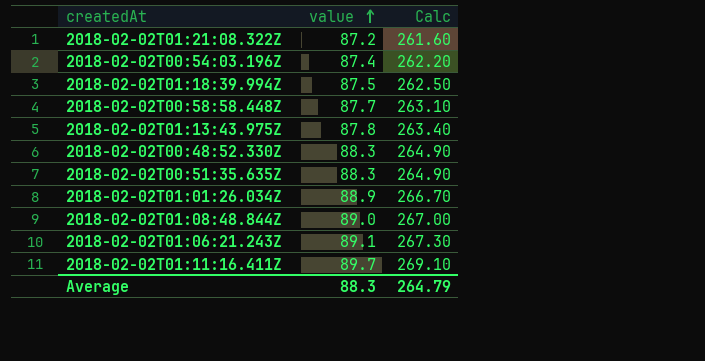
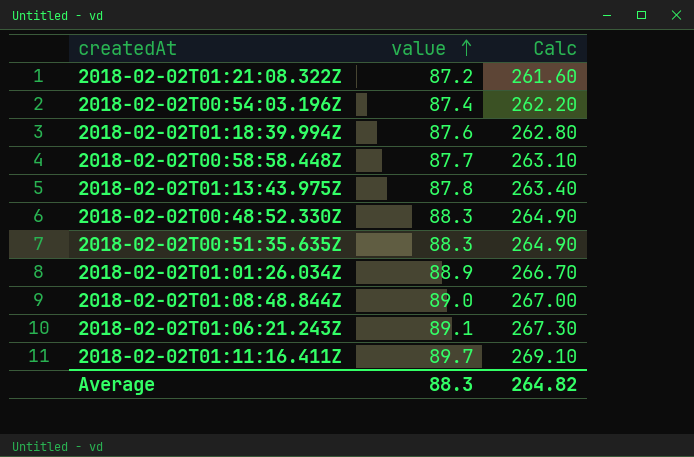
2018-02-02T01:18:39.994Z | value: 87.5 -> 87.6
2018-02-02T01:18:39.994Z | Calc: 262.50 -> 262.80
Average | Calc: 264.79 -> 264.82

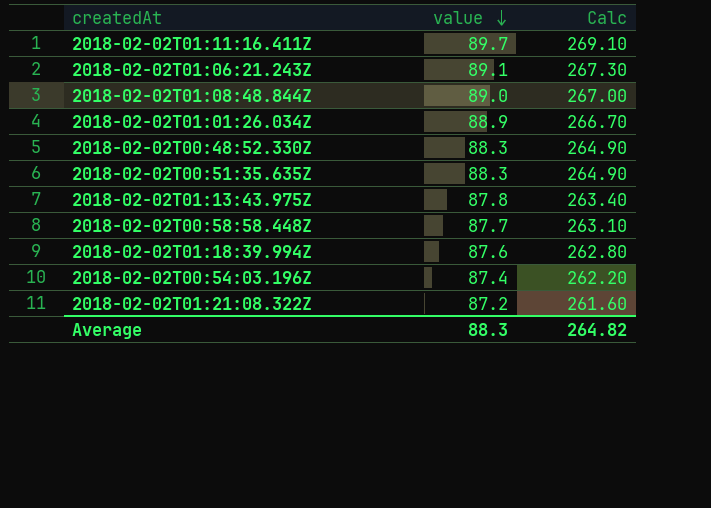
row order: value ascending -> value descending

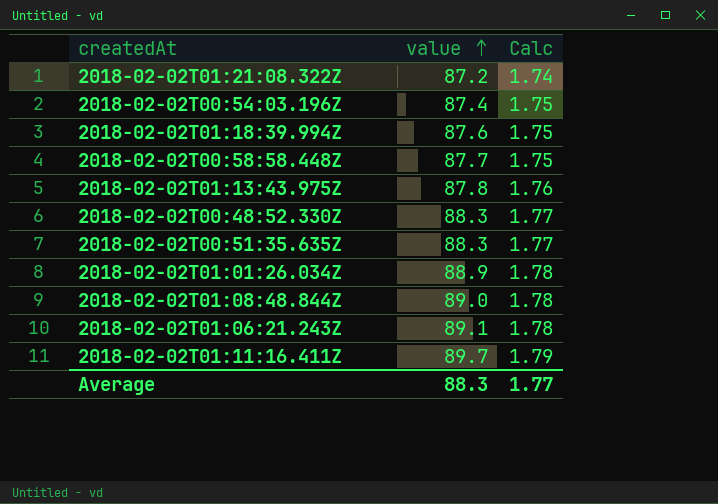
row order: value descending -> value ascending
column Calc | formula: [value] * 3 -> [value] * 0.02
Average | Calc: 264.82 -> 1.77

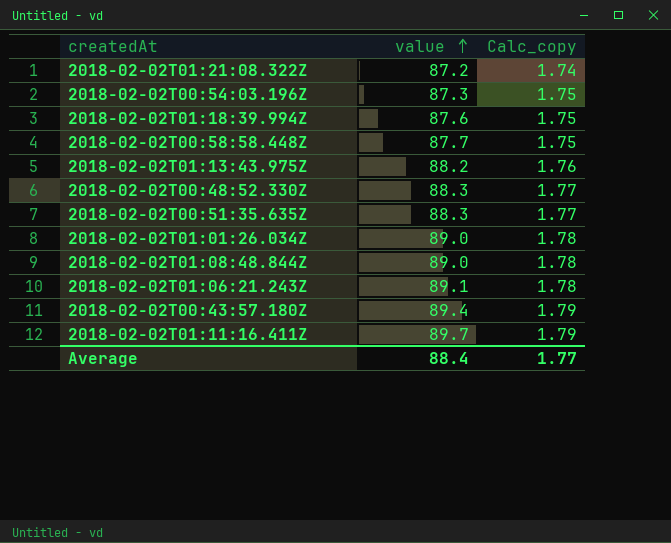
column name: Calc -> Calc_copy
2018-02-02T00:54:03.196Z | value: 87.4 -> 87.3
2018-02-02T01:13:43.975Z | value: 87.8 -> 88.2
2018-02-02T01:01:26.034Z | value: 88.9 -> 89.0
row 2018-02-02T00:43:57.180Z: none -> 89.4 | 1.79
Average | value: 88.3 -> 88.4

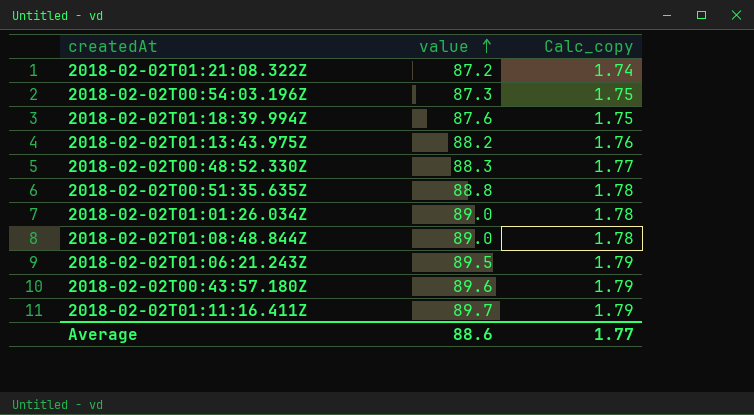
row 2018-02-02T00:58:58.448Z: 87.7 | 1.75 -> none
2018-02-02T00:51:35.635Z | value: 88.3 -> 88.8
2018-02-02T00:51:35.635Z | Calc_copy: 1.77 -> 1.78
2018-02-02T01:06:21.243Z | value: 89.1 -> 89.5
2018-02-02T01:06:21.243Z | Calc_copy: 1.78 -> 1.79
2018-02-02T00:43:57.180Z | value: 89.4 -> 89.6
Average | value: 88.4 -> 88.6

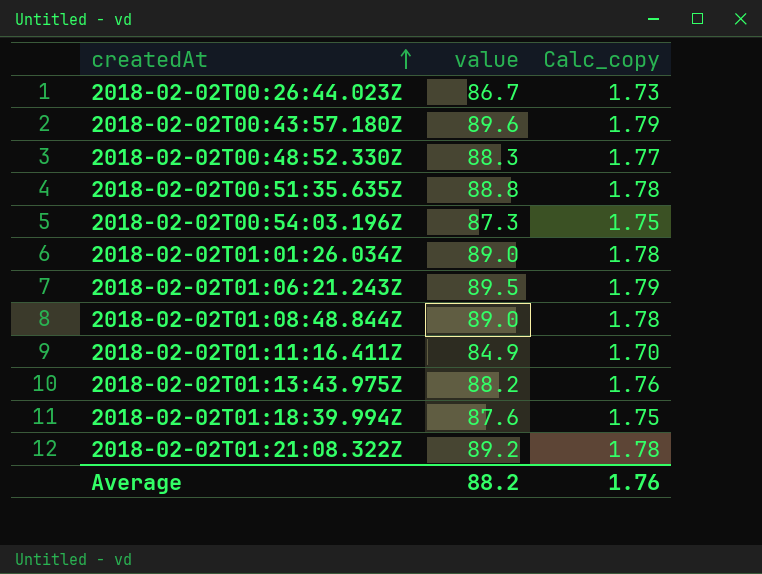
row order: value ascending -> createdAt ascending
row 2018-02-02T00:26:44.023Z: none -> 86.7 | 1.73
2018-02-02T01:11:16.411Z | value: 89.7 -> 84.9
2018-02-02T01:11:16.411Z | Calc_copy: 1.79 -> 1.70
2018-02-02T01:21:08.322Z | value: 87.2 -> 89.2
2018-02-02T01:21:08.322Z | Calc_copy: 1.74 -> 1.78
Average | value: 88.6 -> 88.2
Average | Calc_copy: 1.77 -> 1.76

